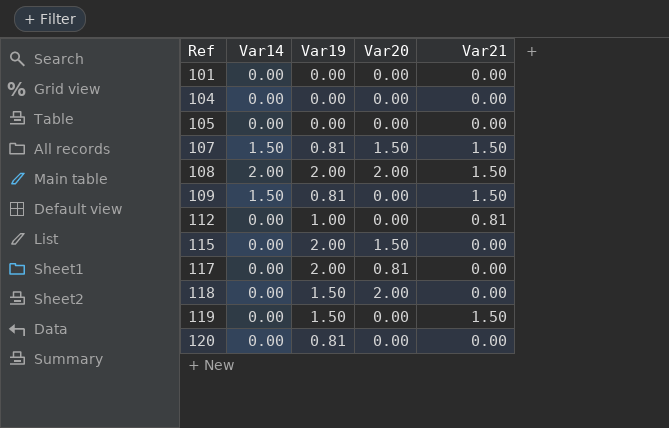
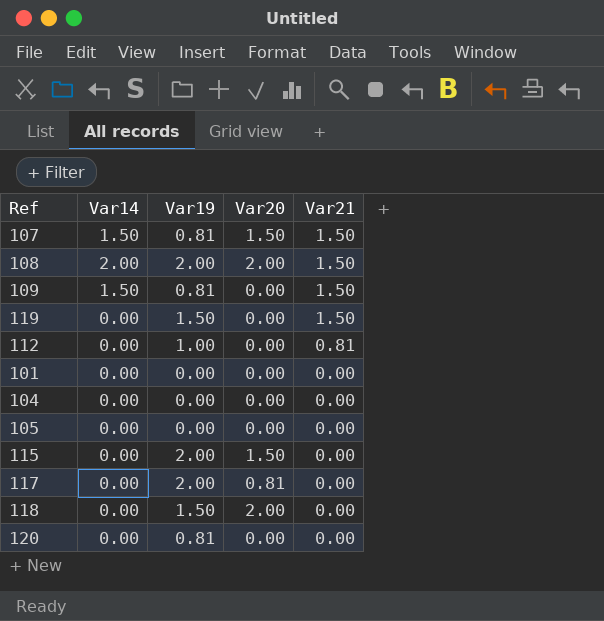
row order: Ref ascending -> Var21 descending

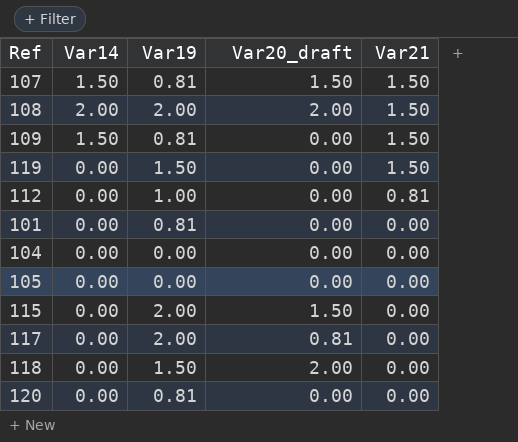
column name: Var20 -> Var20_draft
101 | Var19: 0.00 -> 0.81

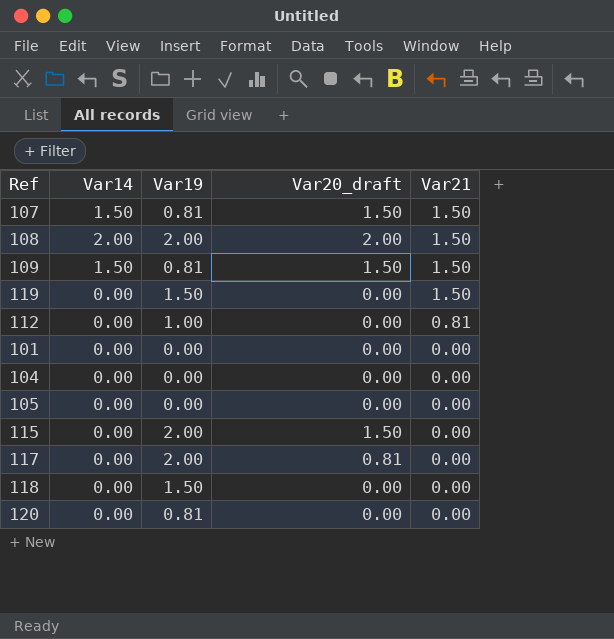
109 | Var20_draft: 0.00 -> 1.50
101 | Var19: 0.81 -> 0.00
118 | Var20_draft: 2.00 -> 0.00

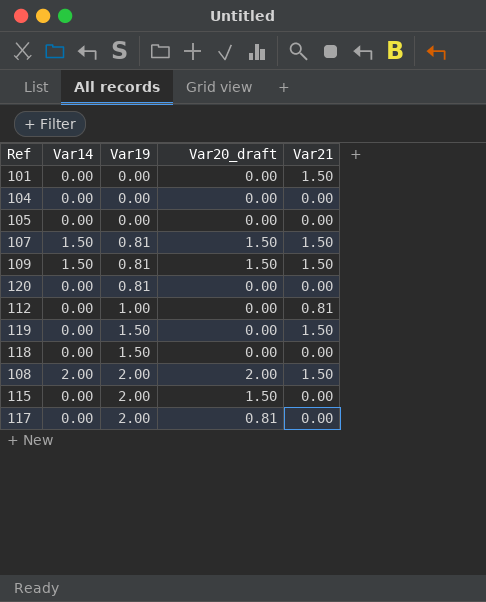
row order: Var21 descending -> Var19 ascending
101 | Var21: 0.00 -> 1.50

